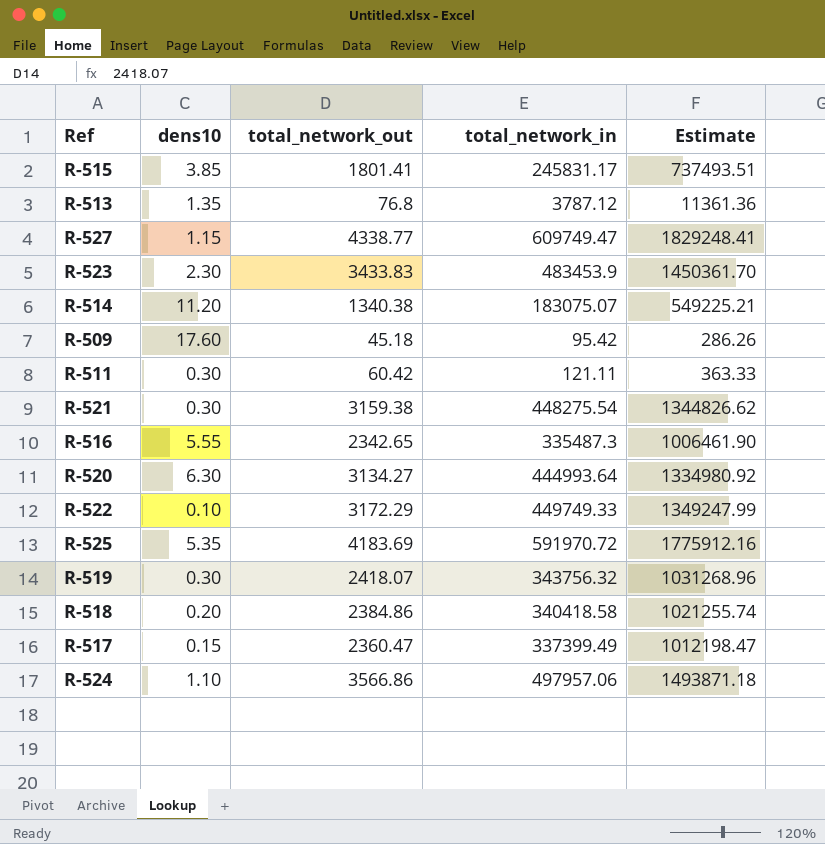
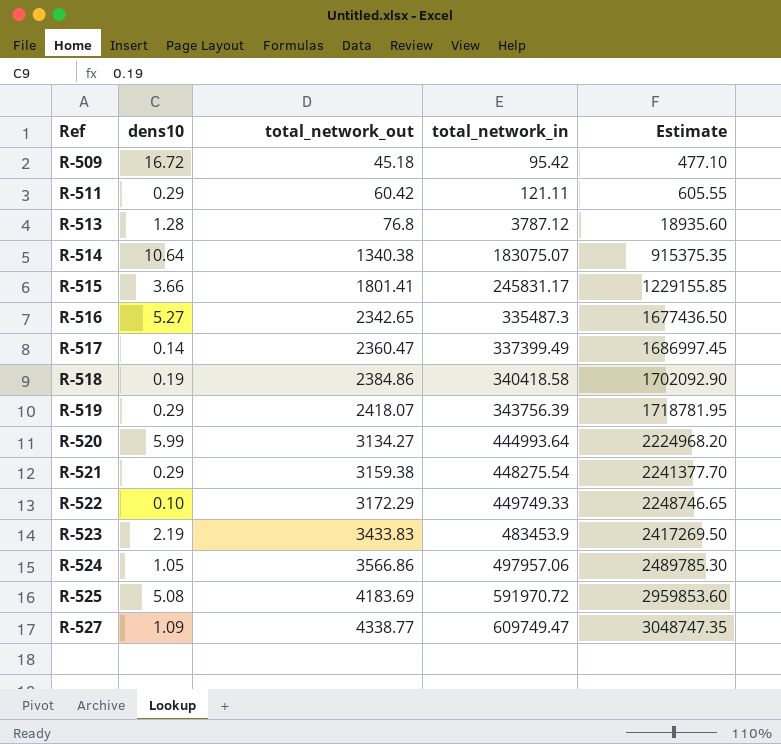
row order: none -> Ref ascending
column Estimate | formula: [total_network_in] * 3 -> [total_network_in] * 5
R-509 | dens10: 17.60 -> 16.72
R-511 | dens10: 0.30 -> 0.29
R-513 | dens10: 1.35 -> 1.28
R-514 | dens10: 11.20 -> 10.64
R-515 | dens10: 3.85 -> 3.66
R-516 | dens10: 5.55 -> 5.27
R-517 | dens10: 0.15 -> 0.14
R-518 | dens10: 0.20 -> 0.19
R-519 | dens10: 0.30 -> 0.29
R-519 | total_network_in: 343756.32 -> 343756.39
R-520 | dens10: 6.30 -> 5.99
R-521 | dens10: 0.30 -> 0.29
R-523 | dens10: 2.30 -> 2.19
R-524 | dens10: 1.10 -> 1.05
R-525 | dens10: 5.35 -> 5.08
R-527 | dens10: 1.15 -> 1.09

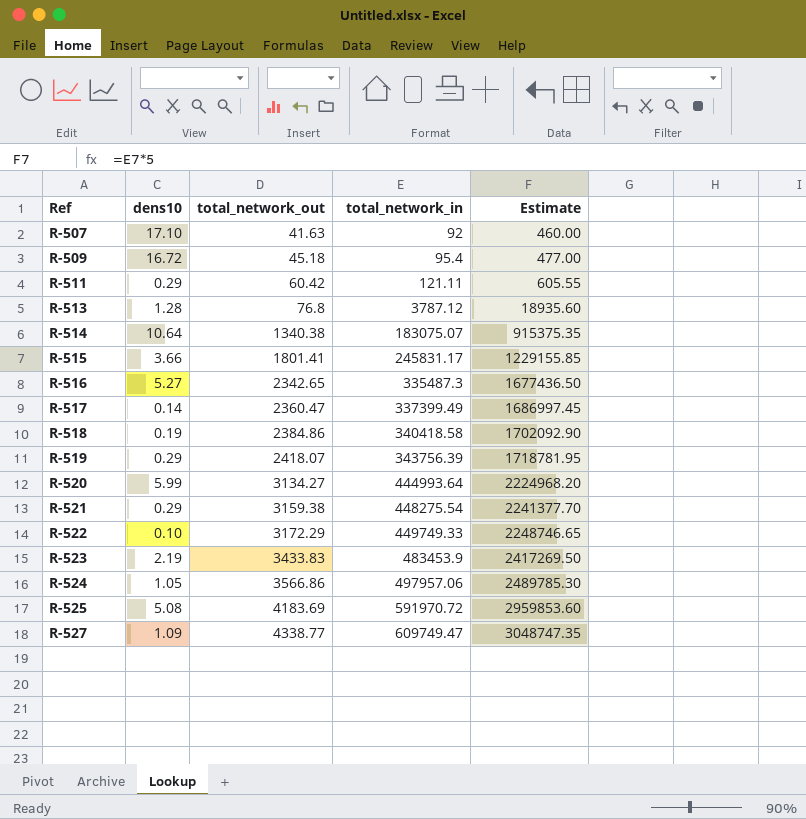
row R-507: none -> 17.10 | 41.63 | 92 | 460.00
R-509 | total_network_in: 95.42 -> 95.4
R-509 | Estimate: 477.10 -> 477.00

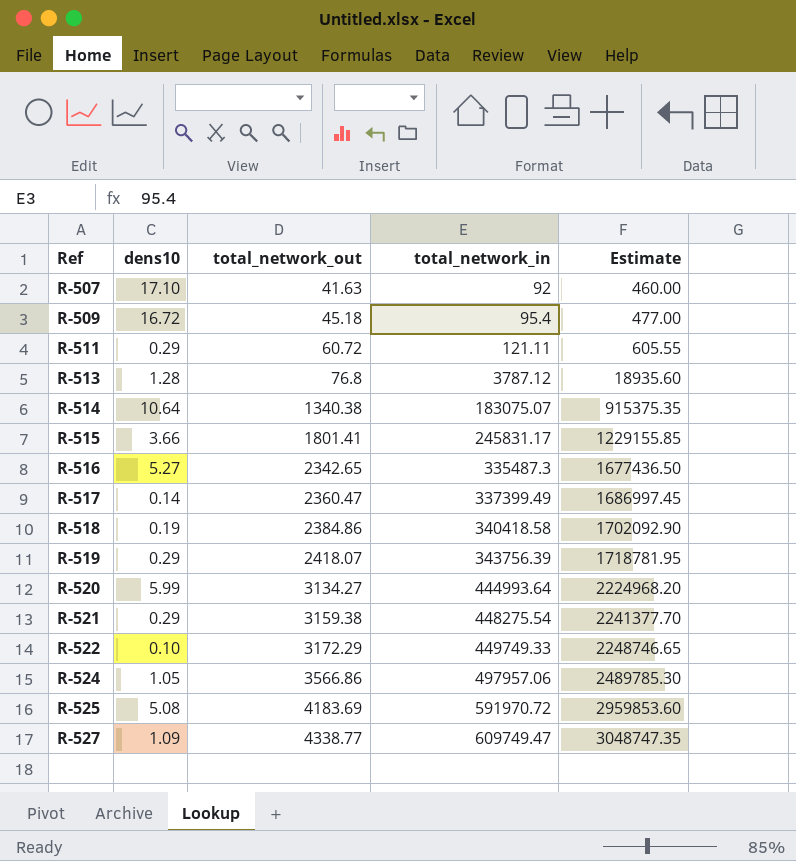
row R-523: 2.19 | 3433.83 | 483453.9 | 2417269.50 -> none
R-511 | total_network_out: 60.42 -> 60.72

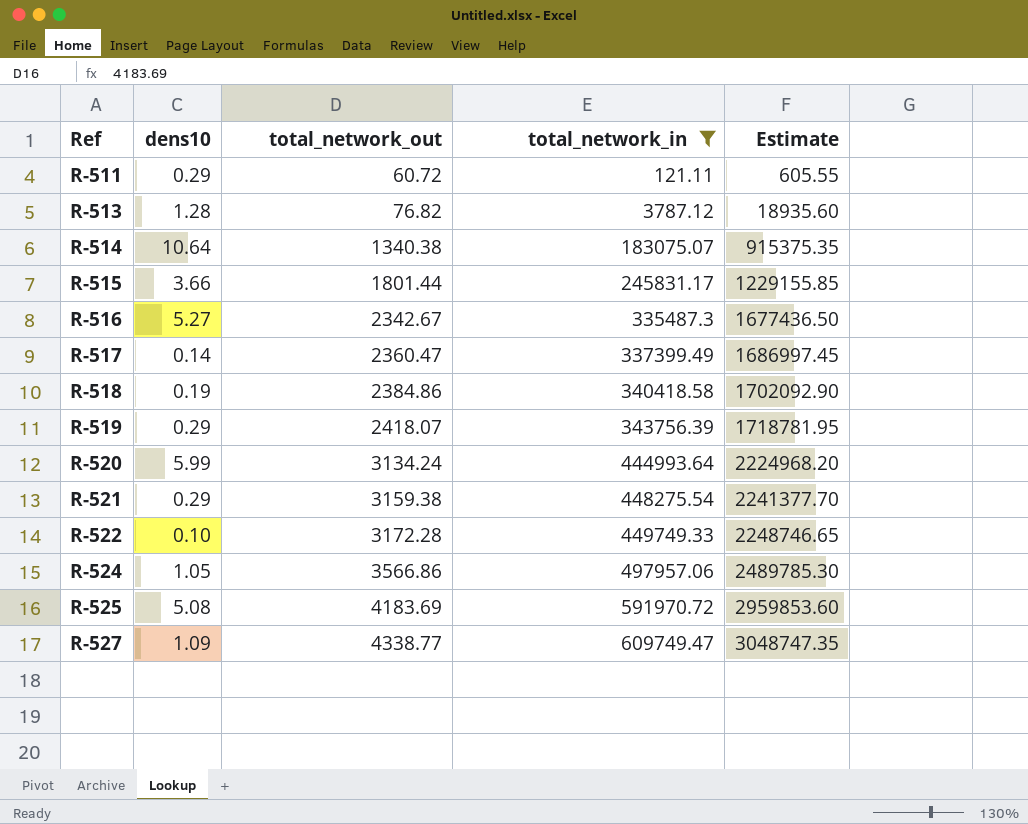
filter: none -> total_network_in >= 121.11
R-513 | total_network_out: 76.8 -> 76.82
R-515 | total_network_out: 1801.41 -> 1801.44
R-516 | total_network_out: 2342.65 -> 2342.67
R-520 | total_network_out: 3134.27 -> 3134.24
R-522 | total_network_out: 3172.29 -> 3172.28

